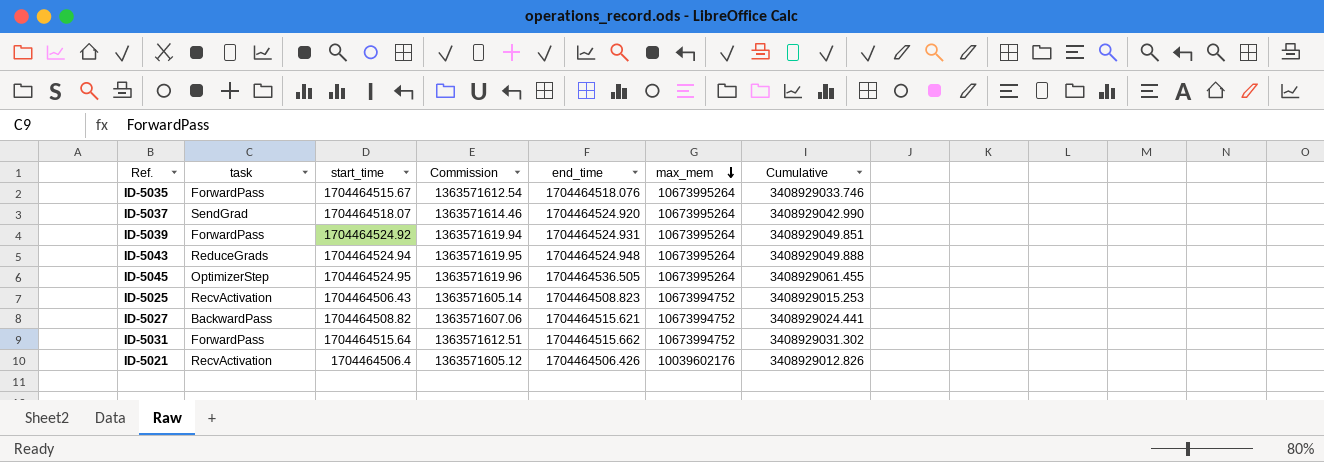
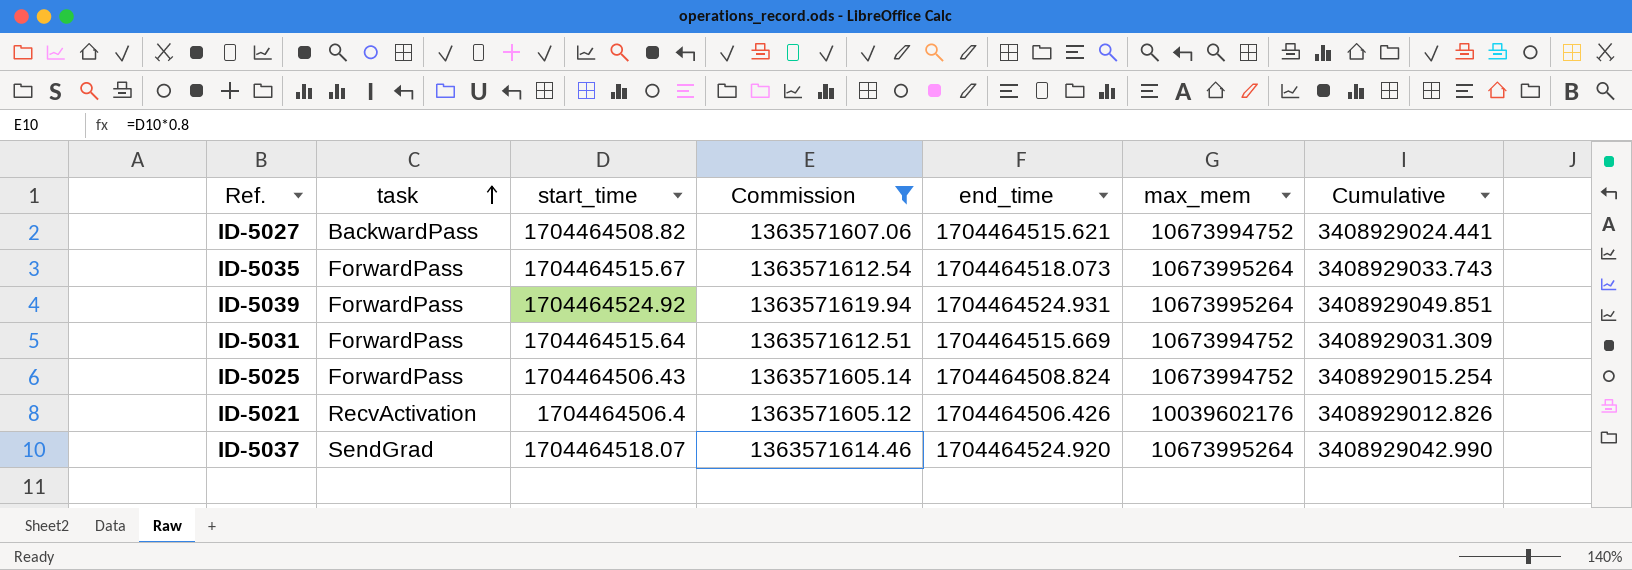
filter: none -> Commission <= 1363571619.94
row order: max_mem descending -> task ascending
ID-5035 | end_time: 1704464518.076 -> 1704464518.073
ID-5035 | Cumulative: 3408929033.746 -> 3408929033.743
ID-5031 | end_time: 1704464515.662 -> 1704464515.669
ID-5031 | Cumulative: 3408929031.302 -> 3408929031.309
ID-5025 | task: RecvActivation -> ForwardPass
ID-5025 | end_time: 1704464508.823 -> 1704464508.824
ID-5025 | Cumulative: 3408929015.253 -> 3408929015.254

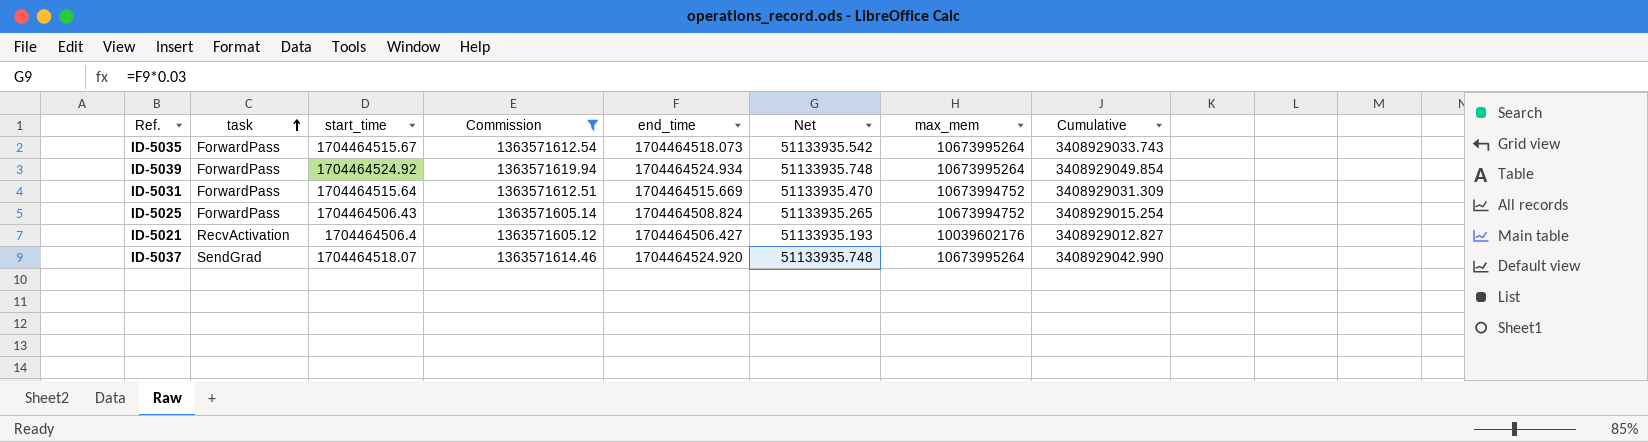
column Net | formula: none -> [end_time] * 0.03
row ID-5027: BackwardPass | 1704464508.82 | 1363571607.06 | 1704464515.621 | 10673994752 | 3408929024.441 -> none
ID-5039 | end_time: 1704464524.931 -> 1704464524.934
ID-5039 | Cumulative: 3408929049.851 -> 3408929049.854
ID-5021 | end_time: 1704464506.426 -> 1704464506.427
ID-5021 | Cumulative: 3408929012.826 -> 3408929012.827

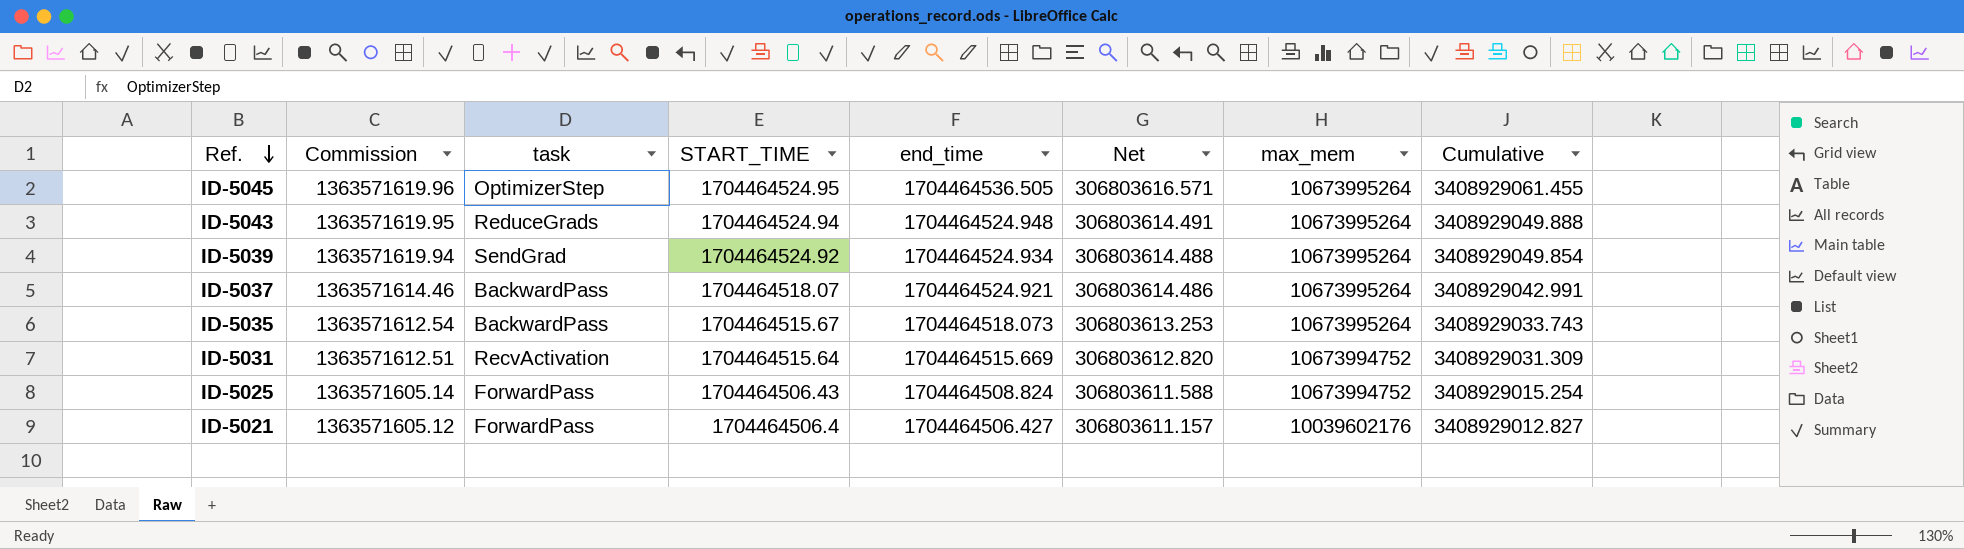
filter: Commission <= 1363571619.94 -> none
row order: task ascending -> Ref. descending
column Commission | position: 4 -> 2
column name: start_time -> START_TIME
column Net | formula: [end_time] * 0.03 -> [end_time] * 0.18
ID-5039 | task: ForwardPass -> SendGrad
ID-5037 | task: SendGrad -> BackwardPass
ID-5037 | end_time: 1704464524.920 -> 1704464524.921
ID-5037 | Cumulative: 3408929042.990 -> 3408929042.991
ID-5035 | task: ForwardPass -> BackwardPass
ID-5031 | task: ForwardPass -> RecvActivation
ID-5021 | task: RecvActivation -> ForwardPass

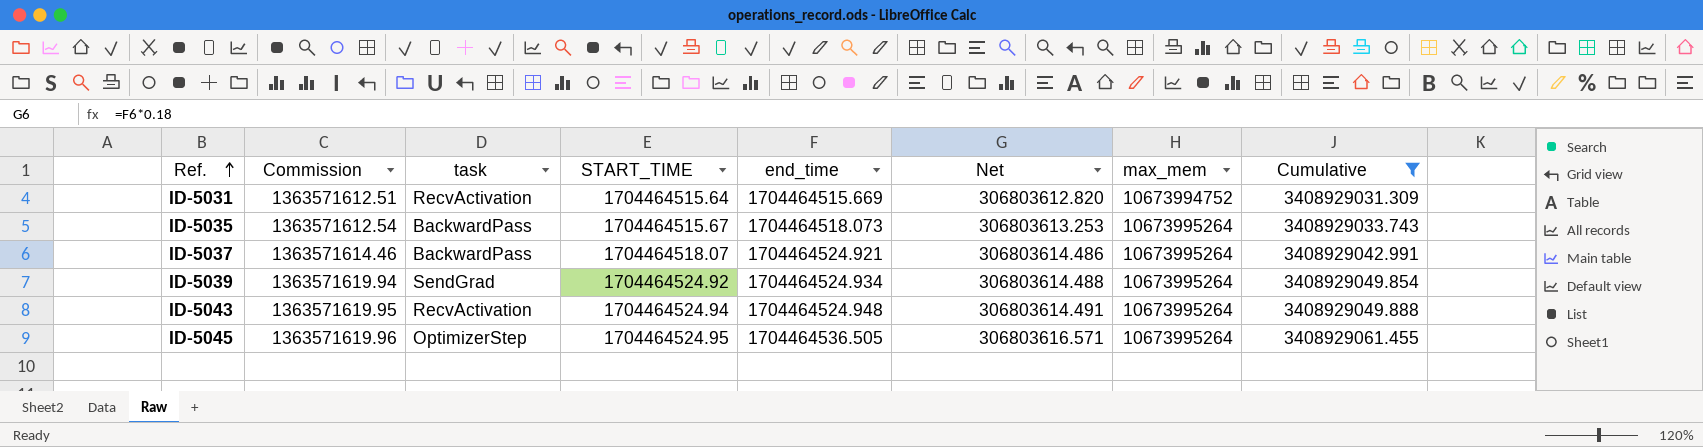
filter: none -> Cumulative >= 3408929031.309
row order: Ref. descending -> Ref. ascending
ID-5043 | task: ReduceGrads -> RecvActivation

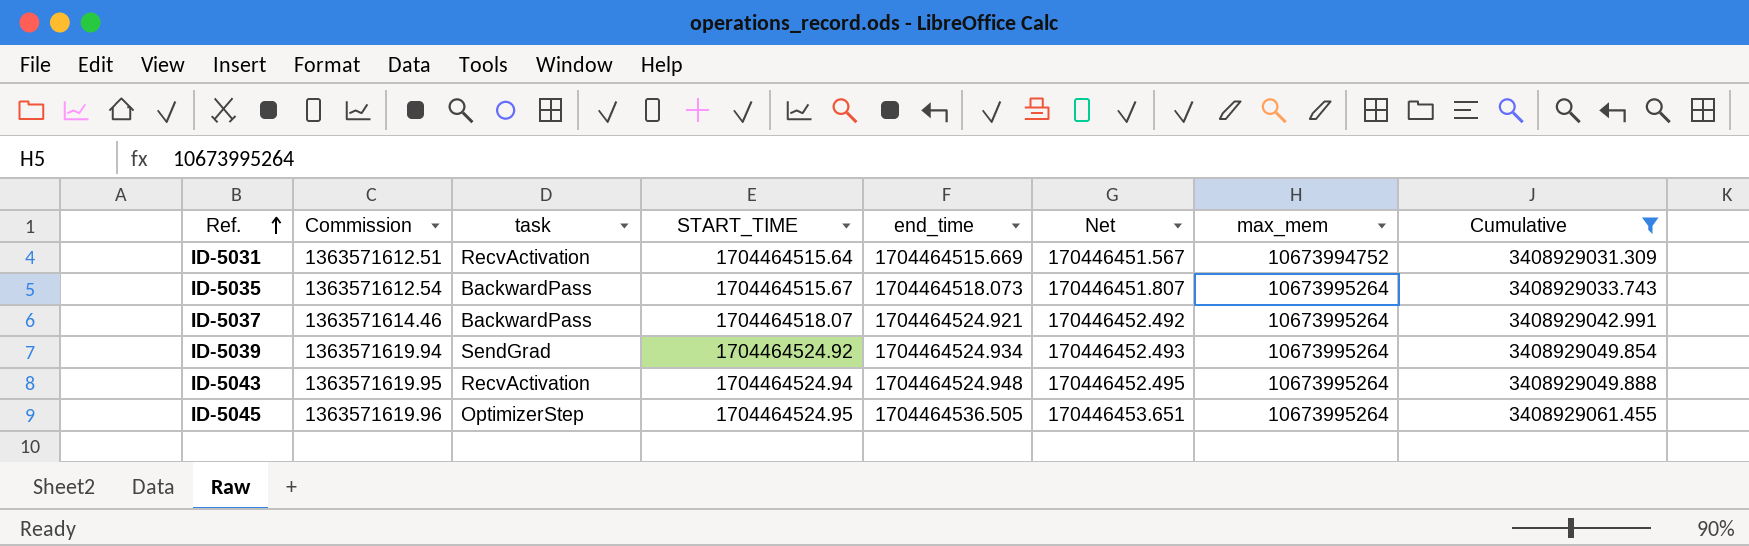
column Net | formula: [end_time] * 0.18 -> [end_time] * 0.1

